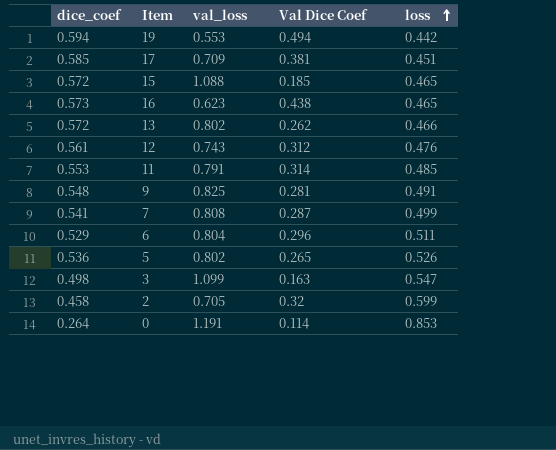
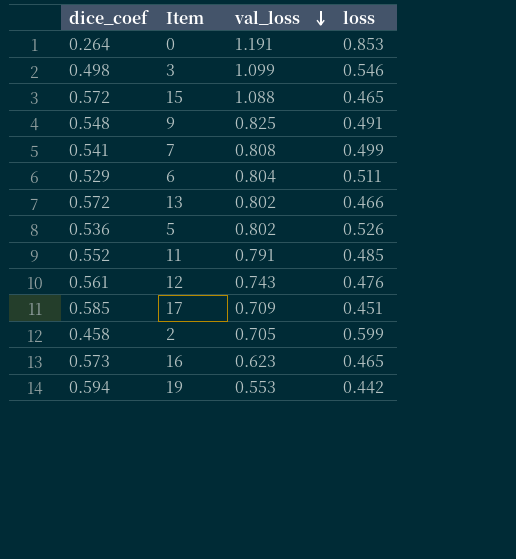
row order: loss ascending -> val_loss descending
column Val Dice Coef | position: 4 -> none
3 | loss: 0.547 -> 0.546
11 | dice_coef: 0.553 -> 0.552

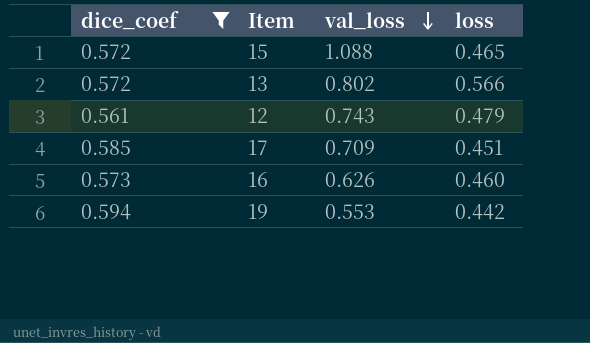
filter: none -> dice_coef >= 0.561
13 | loss: 0.466 -> 0.566
12 | loss: 0.476 -> 0.479
16 | val_loss: 0.623 -> 0.626
16 | loss: 0.465 -> 0.460

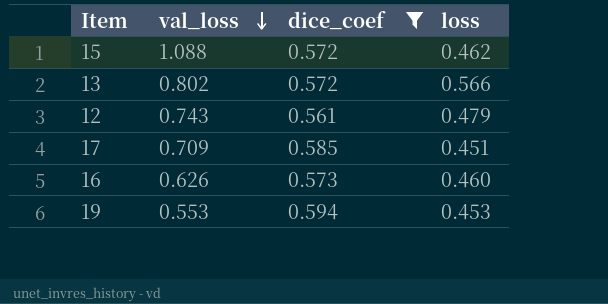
column dice_coef | position: 1 -> 3
15 | loss: 0.465 -> 0.462
19 | loss: 0.442 -> 0.453

